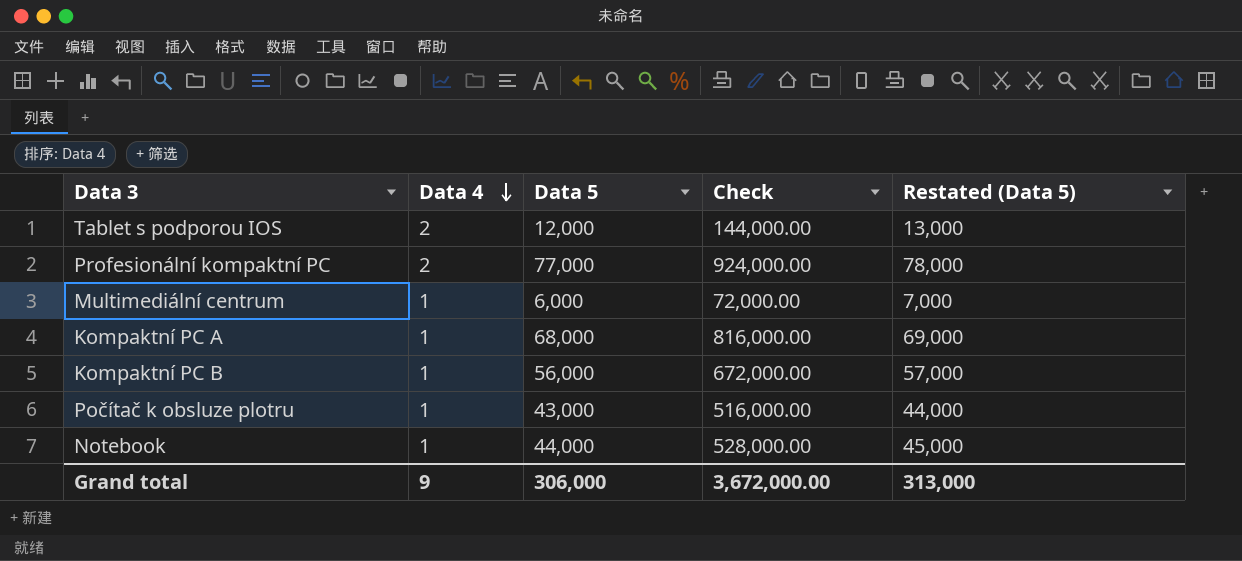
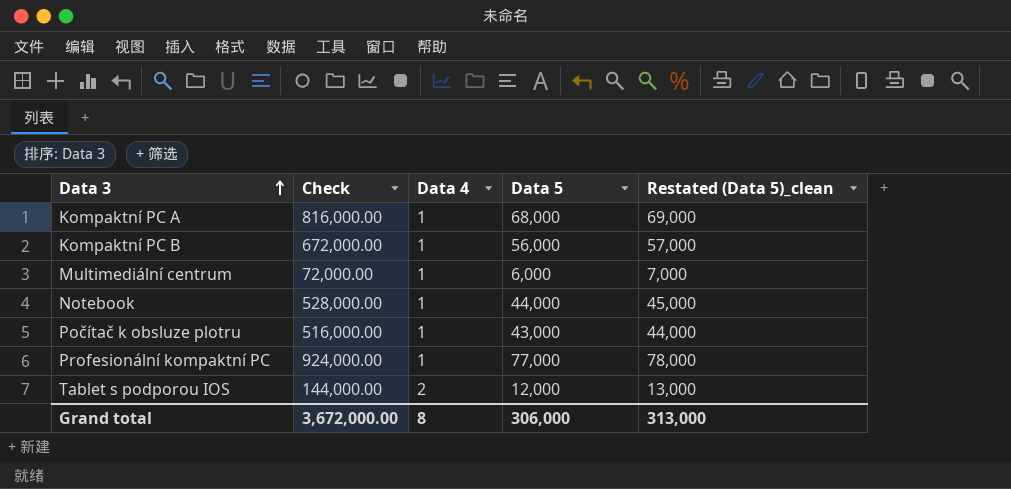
row order: Data 4 descending -> Data 3 ascending
column Check | position: 4 -> 2
column name: Restated (Data 5) -> Restated (Data 5)_clean
Profesionální kompaktní PC | Data 4: 2 -> 1
Grand total | Data 4: 9 -> 8

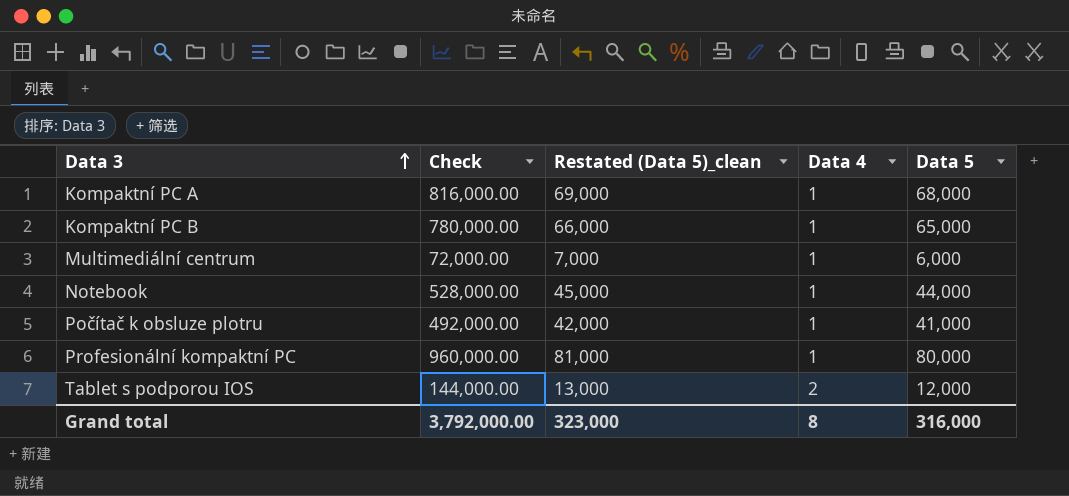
column Restated (Data 5)_clean | position: 5 -> 3
Kompaktní PC B | Check: 672,000.00 -> 780,000.00
Kompaktní PC B | Restated (Data 5)_clean: 57,000 -> 66,000
Kompaktní PC B | Data 5: 56,000 -> 65,000
Počítač k obsluze plotru | Check: 516,000.00 -> 492,000.00
Počítač k obsluze plotru | Restated (Data 5)_clean: 44,000 -> 42,000
Počítač k obsluze plotru | Data 5: 43,000 -> 41,000
Profesionální kompaktní PC | Check: 924,000.00 -> 960,000.00
Profesionální kompaktní PC | Restated (Data 5)_clean: 78,000 -> 81,000
Profesionální kompaktní PC | Data 5: 77,000 -> 80,000
Grand total | Check: 3,672,000.00 -> 3,792,000.00
Grand total | Restated (Data 5)_clean: 313,000 -> 323,000
Grand total | Data 5: 306,000 -> 316,000

